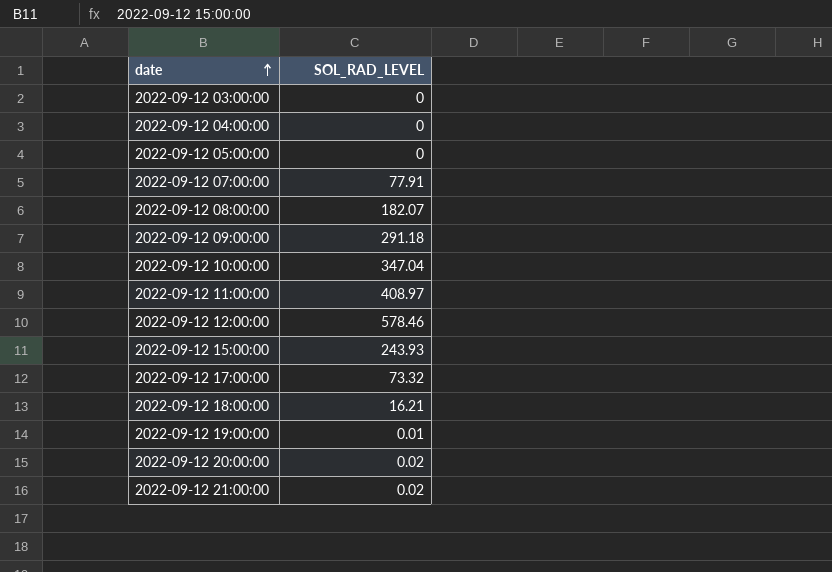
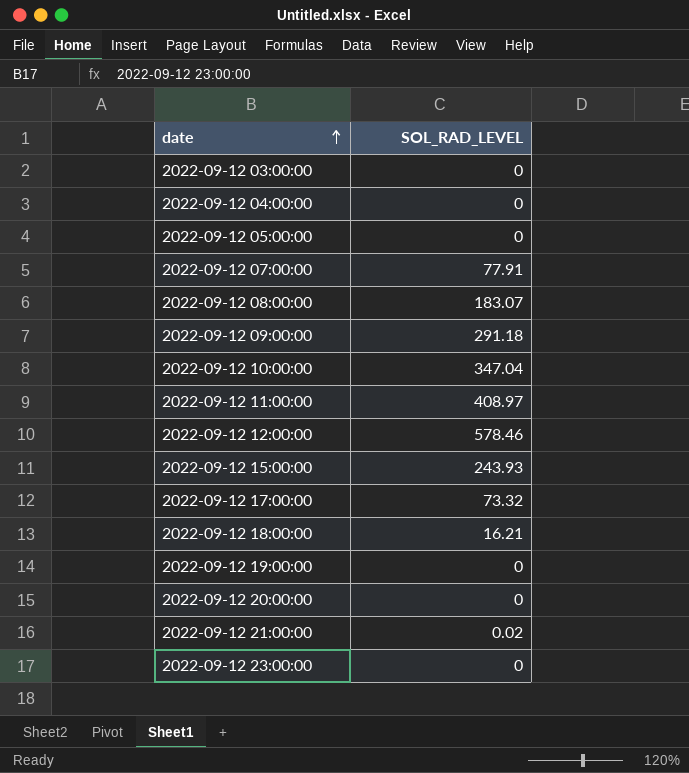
2022-09-12 08:00:00 | SOL_RAD_LEVEL: 182.07 -> 183.07
2022-09-12 19:00:00 | SOL_RAD_LEVEL: 0.01 -> 0
2022-09-12 20:00:00 | SOL_RAD_LEVEL: 0.02 -> 0
row 2022-09-12 23:00:00: none -> 0

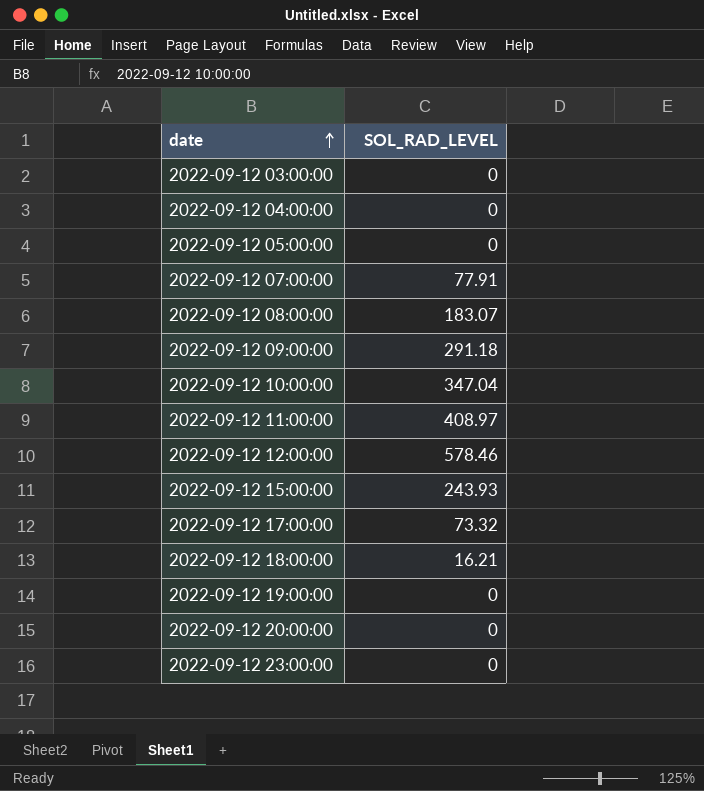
row 2022-09-12 21:00:00: 0.02 -> none

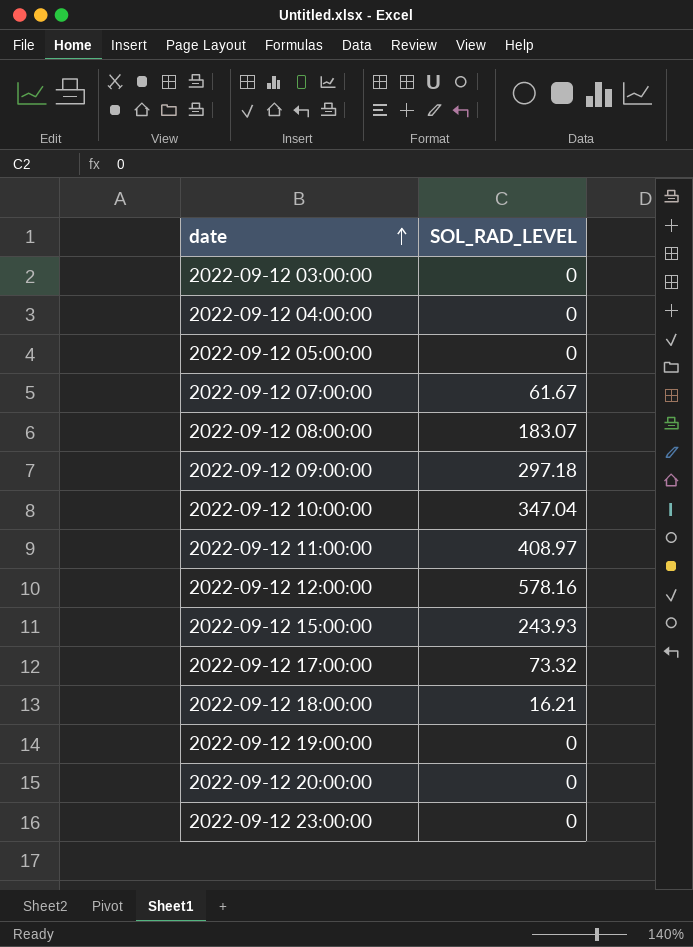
2022-09-12 07:00:00 | SOL_RAD_LEVEL: 77.91 -> 61.67
2022-09-12 09:00:00 | SOL_RAD_LEVEL: 291.18 -> 297.18
2022-09-12 12:00:00 | SOL_RAD_LEVEL: 578.46 -> 578.16

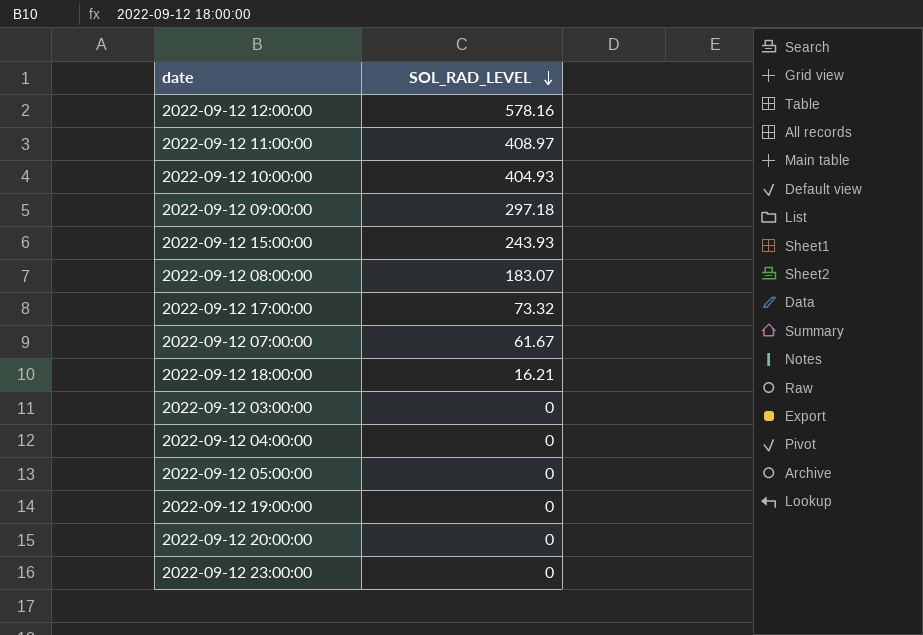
row order: date ascending -> SOL_RAD_LEVEL descending
2022-09-12 10:00:00 | SOL_RAD_LEVEL: 347.04 -> 404.93

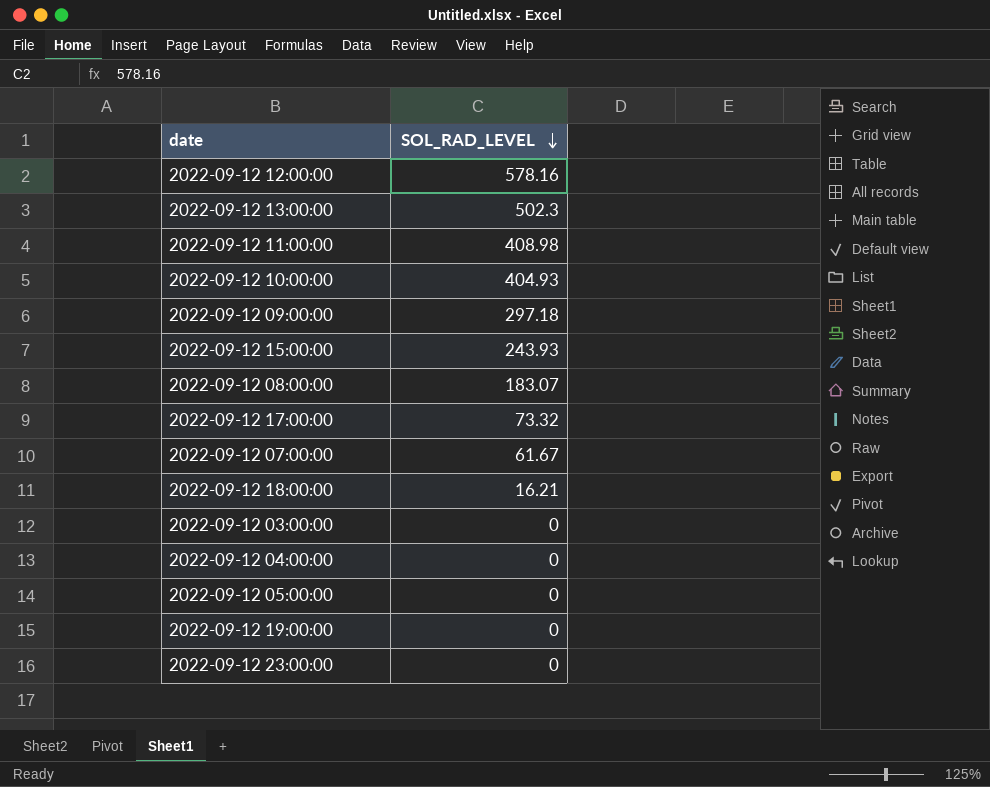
row 2022-09-12 20:00:00: 0 -> none
row 2022-09-12 13:00:00: none -> 502.3
2022-09-12 11:00:00 | SOL_RAD_LEVEL: 408.97 -> 408.98

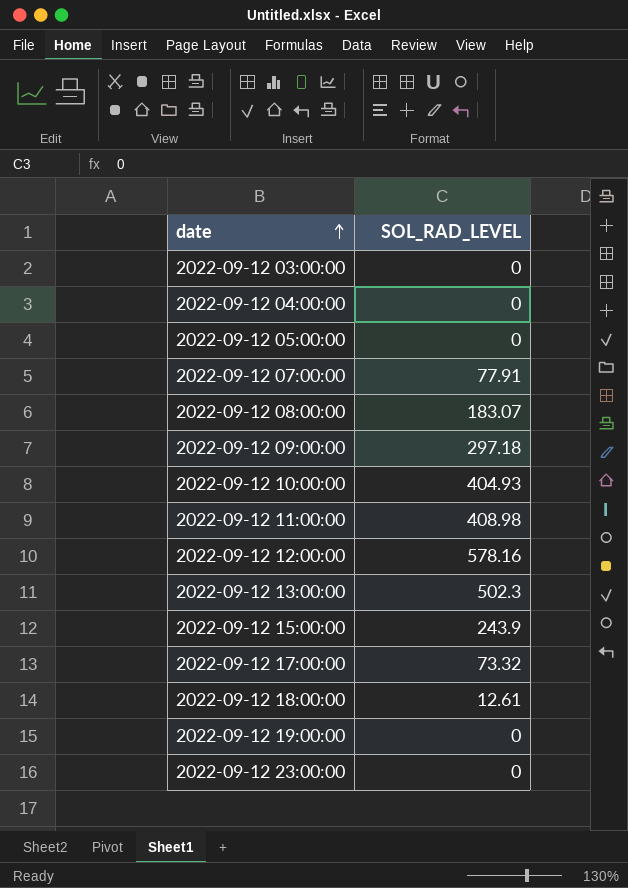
row order: SOL_RAD_LEVEL descending -> date ascending
2022-09-12 07:00:00 | SOL_RAD_LEVEL: 61.67 -> 77.91
2022-09-12 15:00:00 | SOL_RAD_LEVEL: 243.93 -> 243.9
2022-09-12 18:00:00 | SOL_RAD_LEVEL: 16.21 -> 12.61

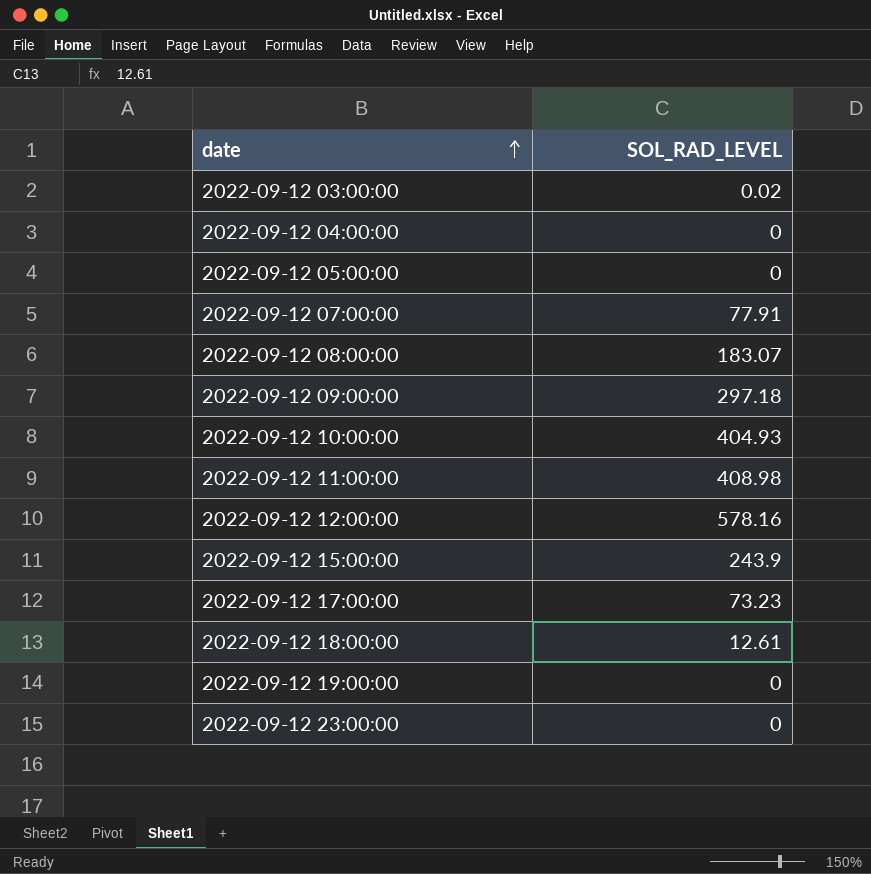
row 2022-09-12 13:00:00: 502.3 -> none
2022-09-12 03:00:00 | SOL_RAD_LEVEL: 0 -> 0.02
2022-09-12 17:00:00 | SOL_RAD_LEVEL: 73.32 -> 73.23

